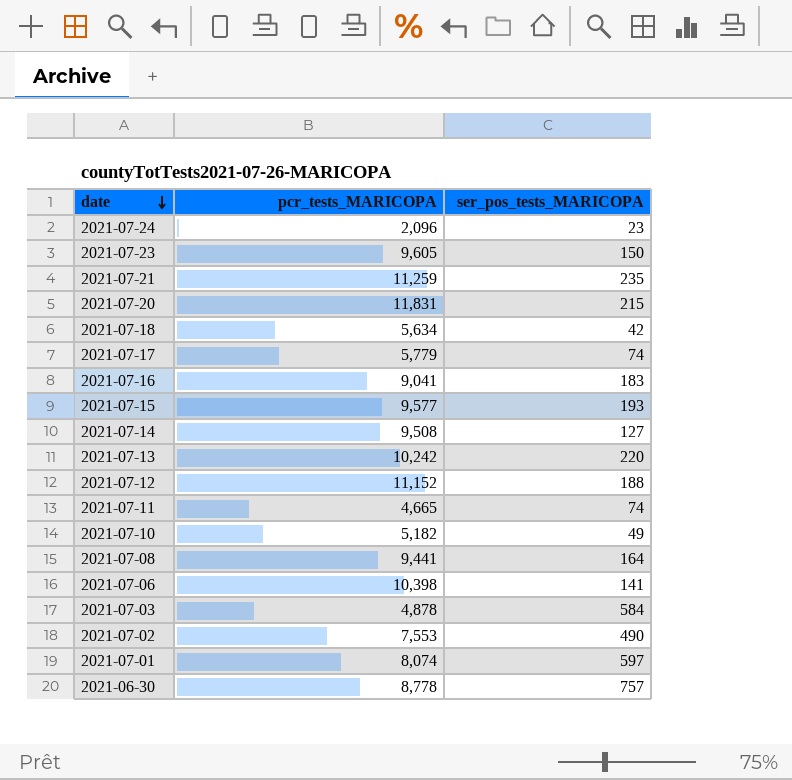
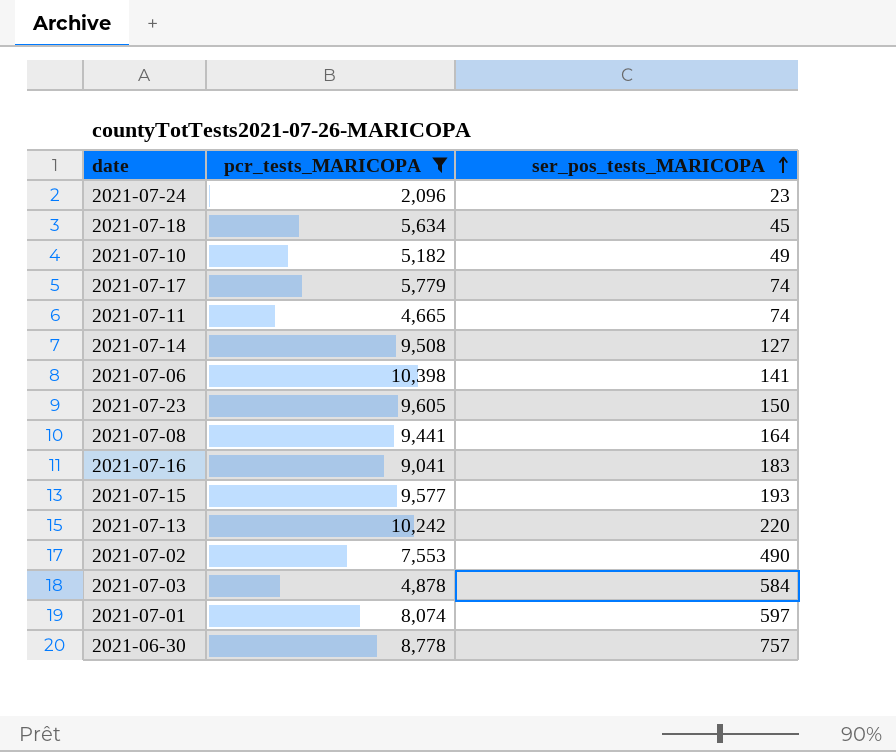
filter: none -> pcr_tests_MARICOPA <= 10,398
row order: date descending -> ser_pos_tests_MARICOPA ascending
2021-07-18 | ser_pos_tests_MARICOPA: 42 -> 45

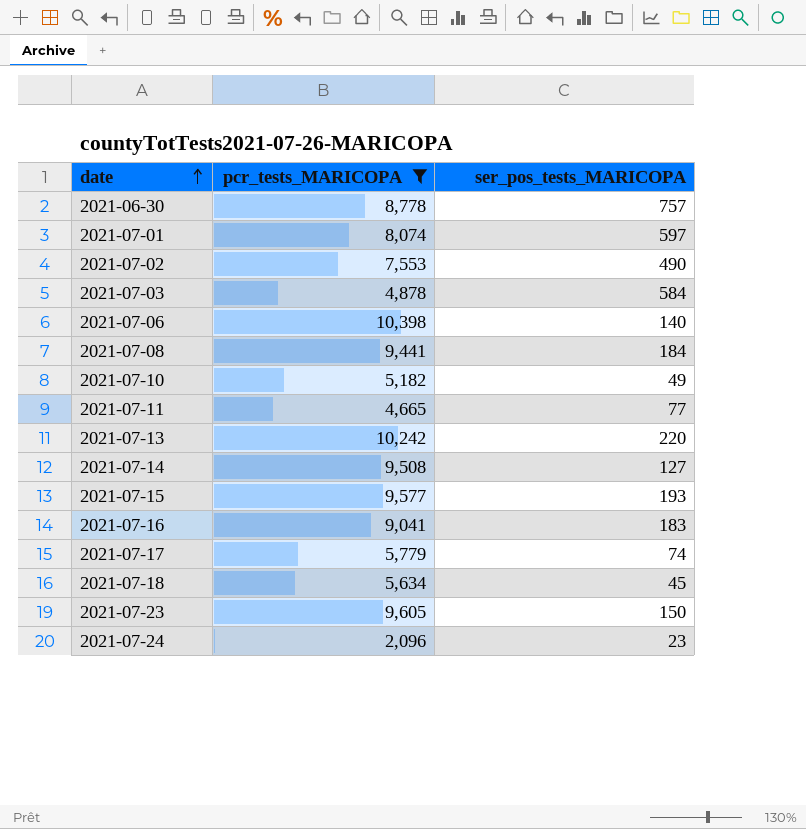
row order: ser_pos_tests_MARICOPA ascending -> date ascending
2021-07-06 | ser_pos_tests_MARICOPA: 141 -> 140
2021-07-08 | ser_pos_tests_MARICOPA: 164 -> 184
2021-07-11 | ser_pos_tests_MARICOPA: 74 -> 77

